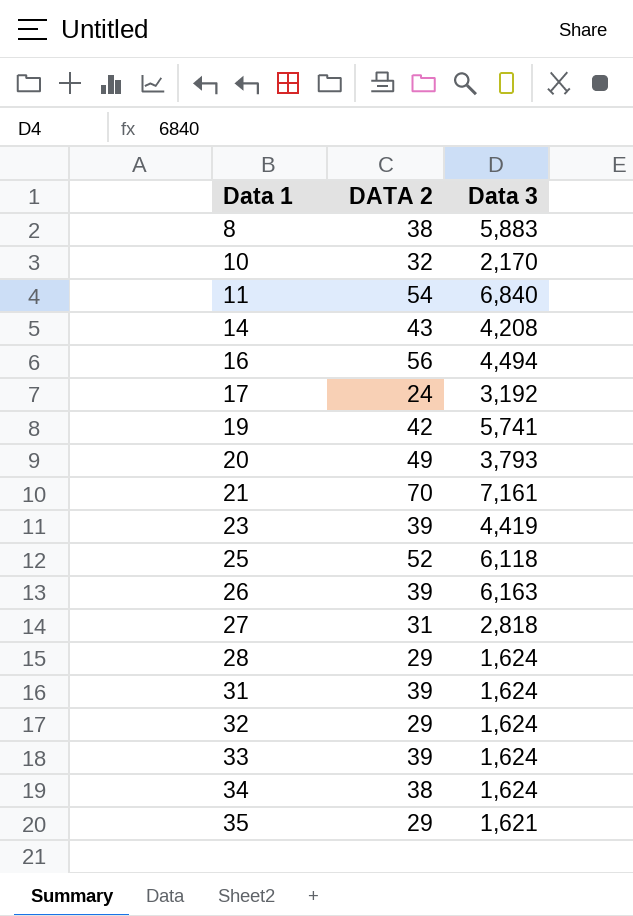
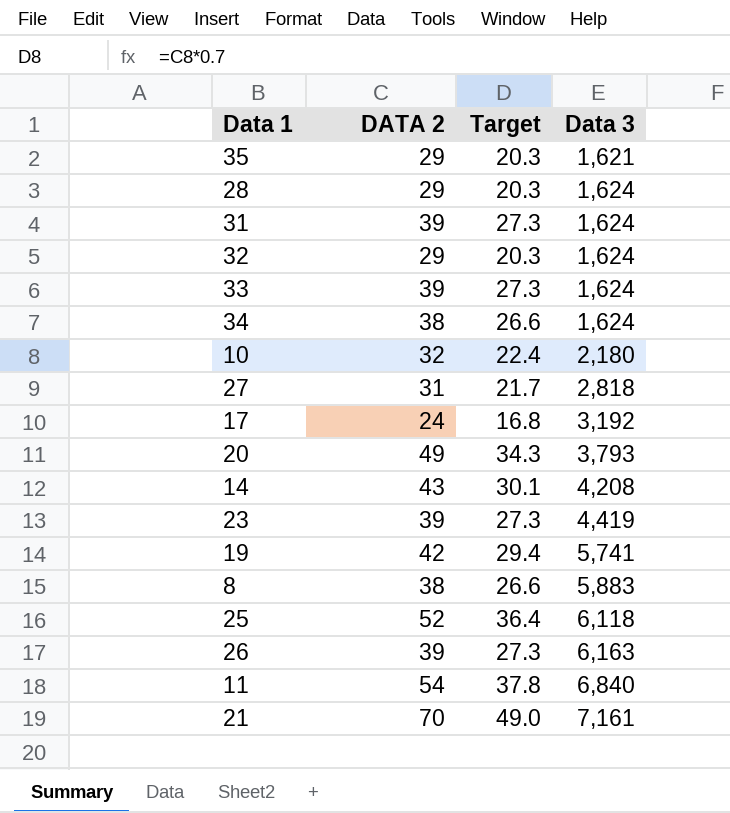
row order: Data 1 ascending -> Data 3 ascending
column Target | formula: none -> [DATA 2] * 0.7
row 16: 56 | 4,494 -> none
10 | Data 3: 2,170 -> 2,180

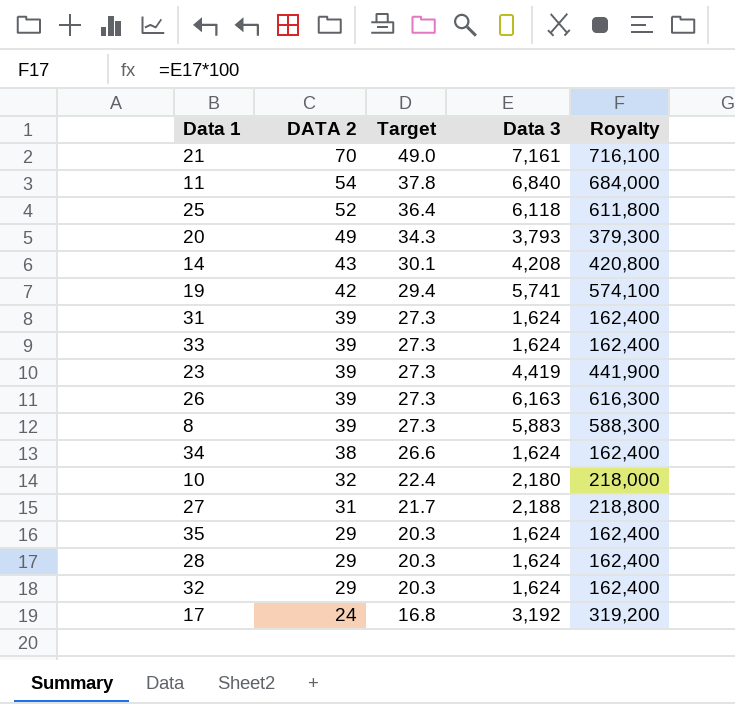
row order: Data 3 ascending -> DATA 2 descending
column Royalty | formula: none -> [Data 3] * 100
8 | DATA 2: 38 -> 39
8 | Target: 26.6 -> 27.3
27 | Data 3: 2,818 -> 2,188
35 | Data 3: 1,621 -> 1,624

